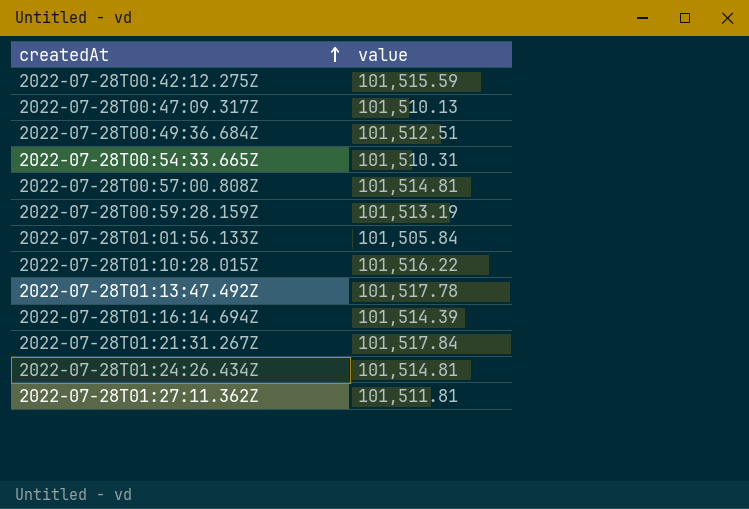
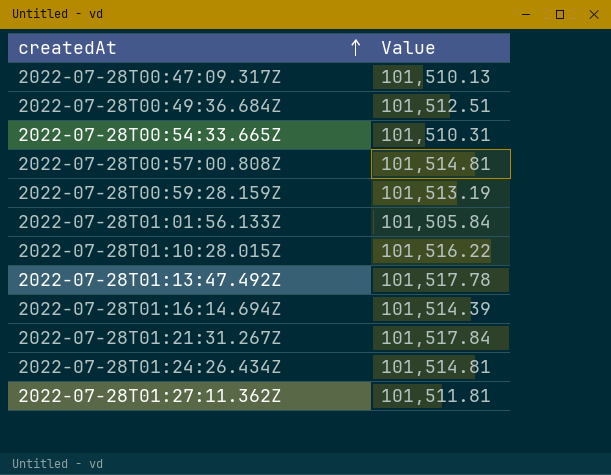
column name: value -> Value
row 2022-07-28T00:42:12.275Z: 101,515.59 -> none

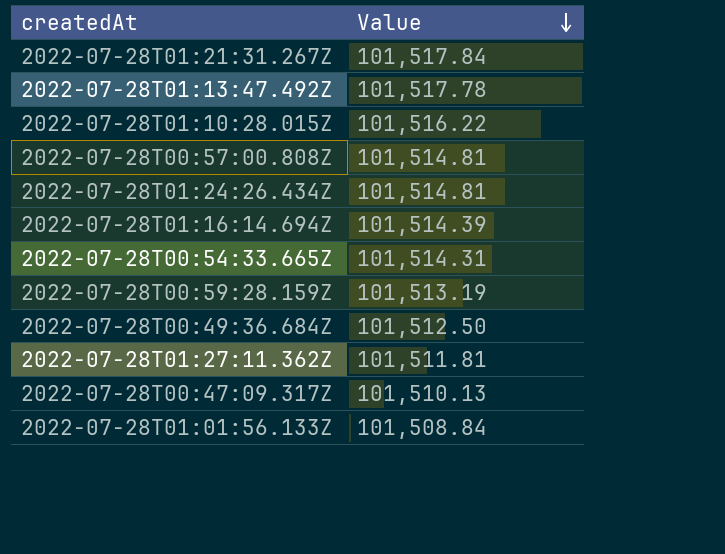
row order: createdAt ascending -> Value descending
2022-07-28T00:54:33.665Z | Value: 101,510.31 -> 101,514.31
2022-07-28T00:49:36.684Z | Value: 101,512.51 -> 101,512.50
2022-07-28T01:01:56.133Z | Value: 101,505.84 -> 101,508.84

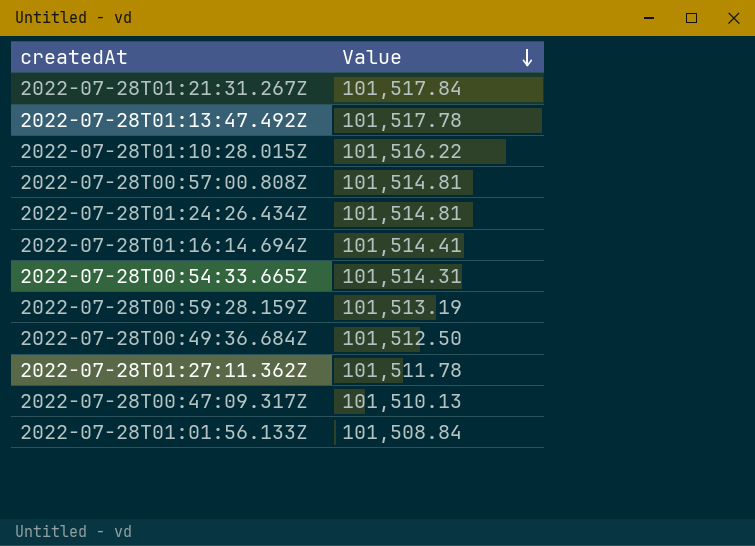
2022-07-28T01:16:14.694Z | Value: 101,514.39 -> 101,514.41
2022-07-28T01:27:11.362Z | Value: 101,511.81 -> 101,511.78

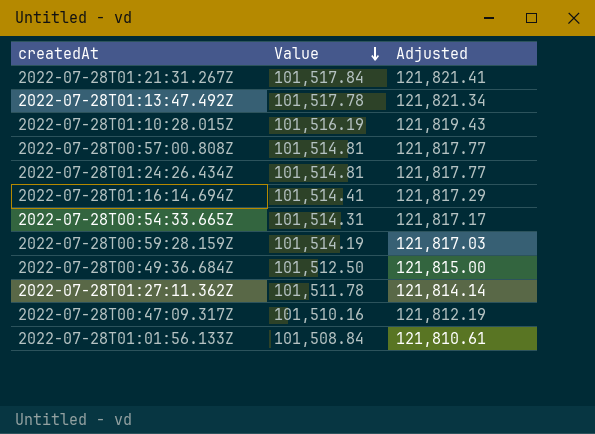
column Adjusted | formula: none -> [Value] * 1.2
2022-07-28T01:10:28.015Z | Value: 101,516.22 -> 101,516.19
2022-07-28T00:59:28.159Z | Value: 101,513.19 -> 101,514.19
2022-07-28T00:47:09.317Z | Value: 101,510.13 -> 101,510.16

